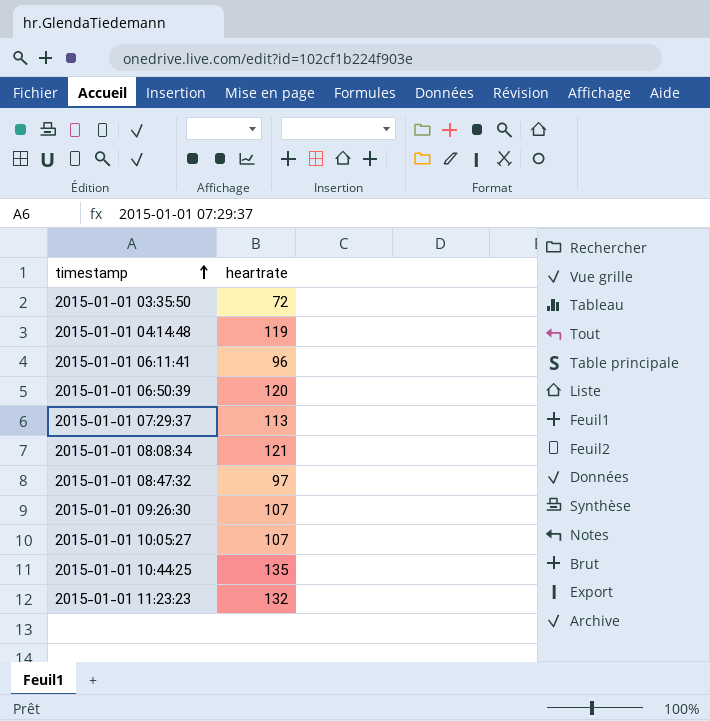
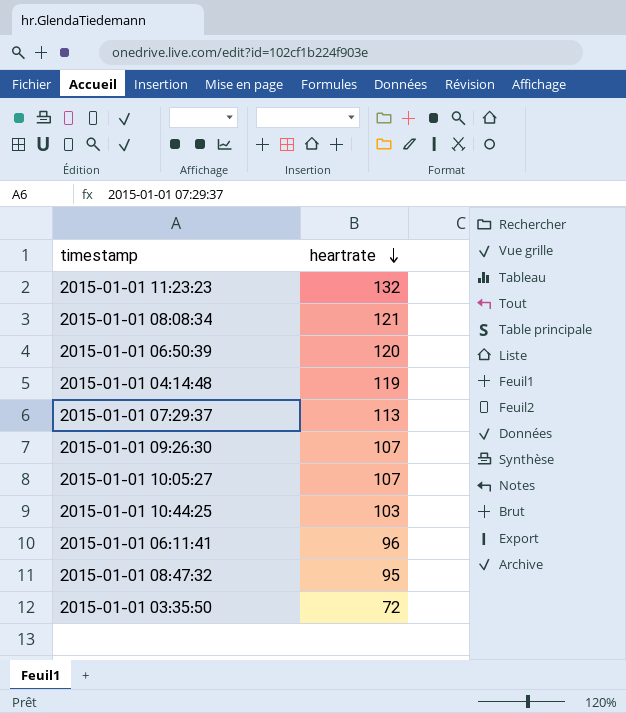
row order: timestamp ascending -> heartrate descending
2015-01-01 10:44:25 | heartrate: 135 -> 103
2015-01-01 08:47:32 | heartrate: 97 -> 95

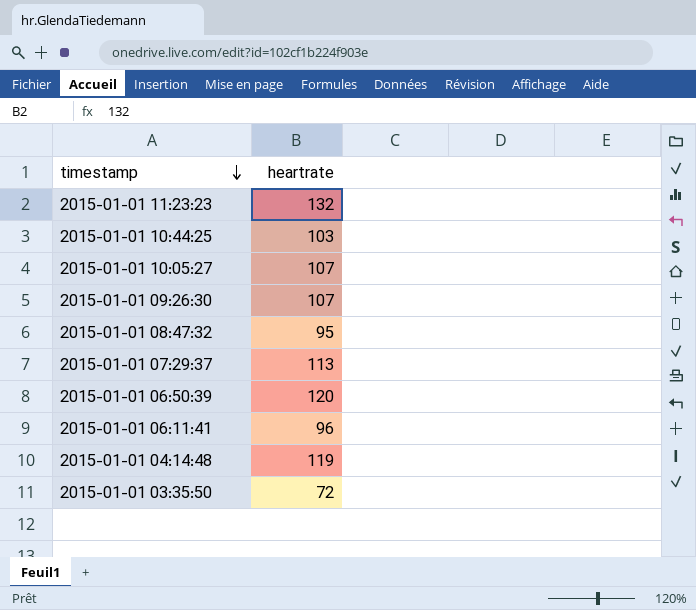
row order: heartrate descending -> timestamp descending
row 2015-01-01 08:08:34: 121 -> none

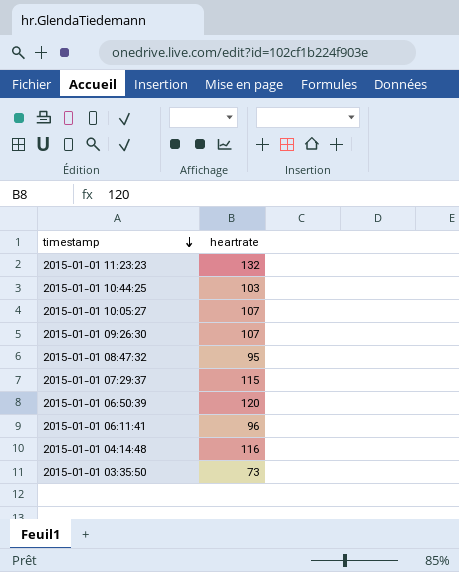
2015-01-01 07:29:37 | heartrate: 113 -> 115
2015-01-01 04:14:48 | heartrate: 119 -> 116
2015-01-01 03:35:50 | heartrate: 72 -> 73

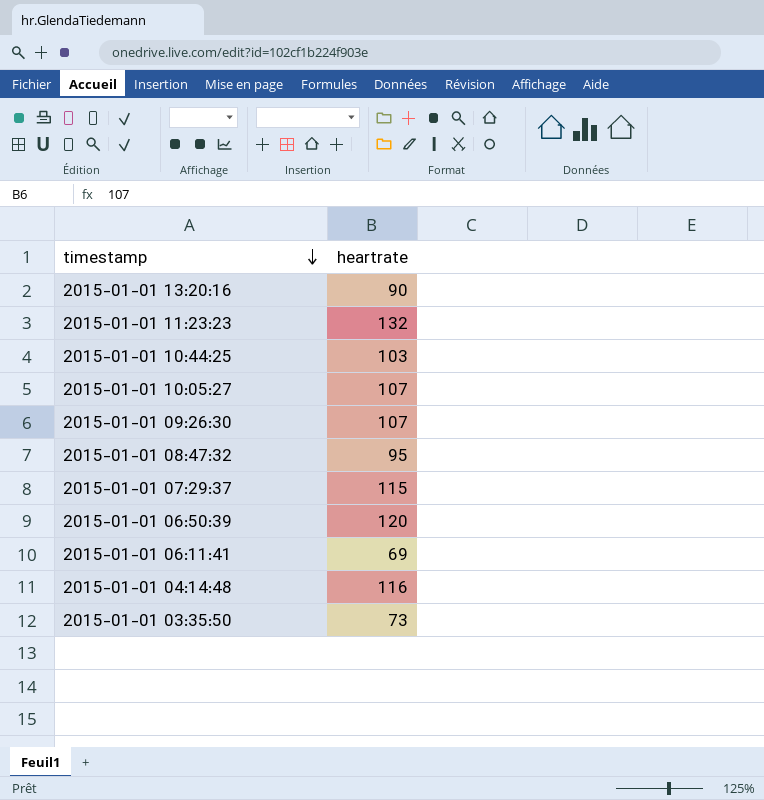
row 2015-01-01 13:20:16: none -> 90
2015-01-01 06:11:41 | heartrate: 96 -> 69

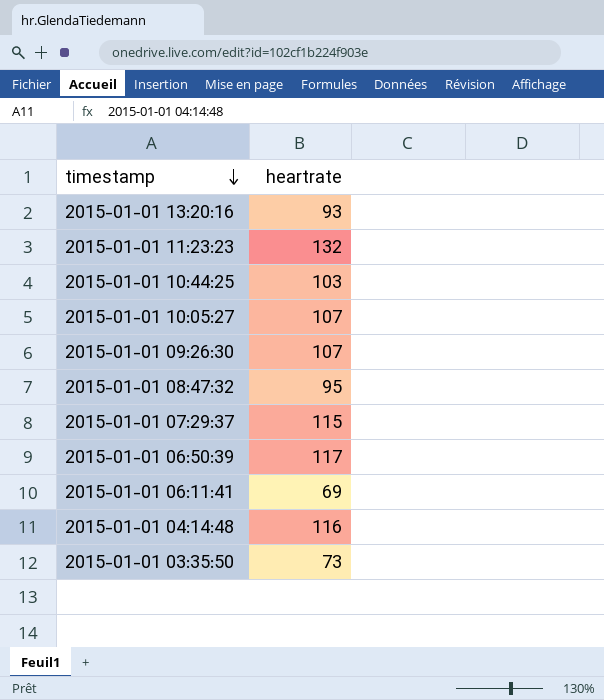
2015-01-01 13:20:16 | heartrate: 90 -> 93
2015-01-01 06:50:39 | heartrate: 120 -> 117

